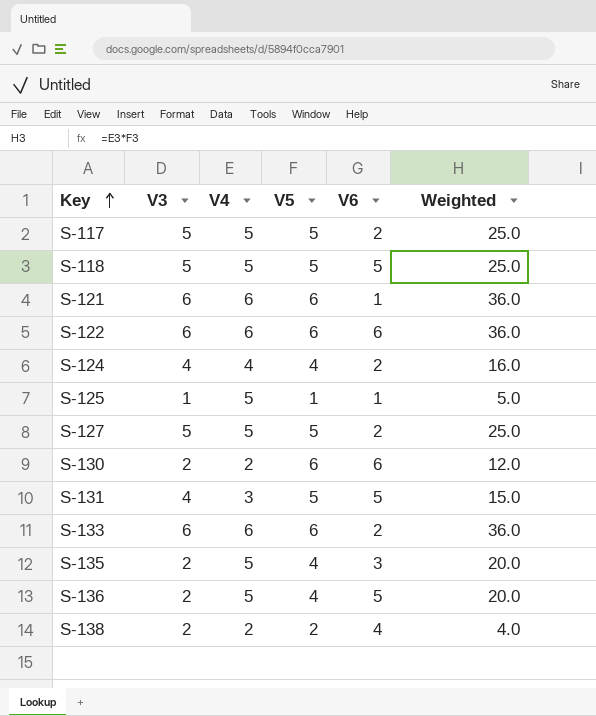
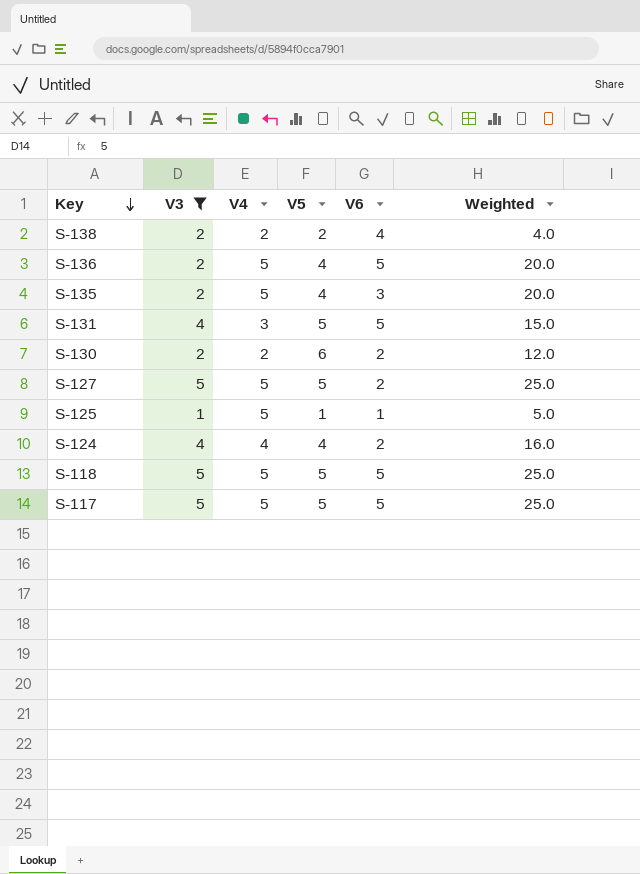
filter: none -> V3 != 6
row order: Key ascending -> Key descending
S-130 | V6: 6 -> 2
S-117 | V6: 2 -> 5

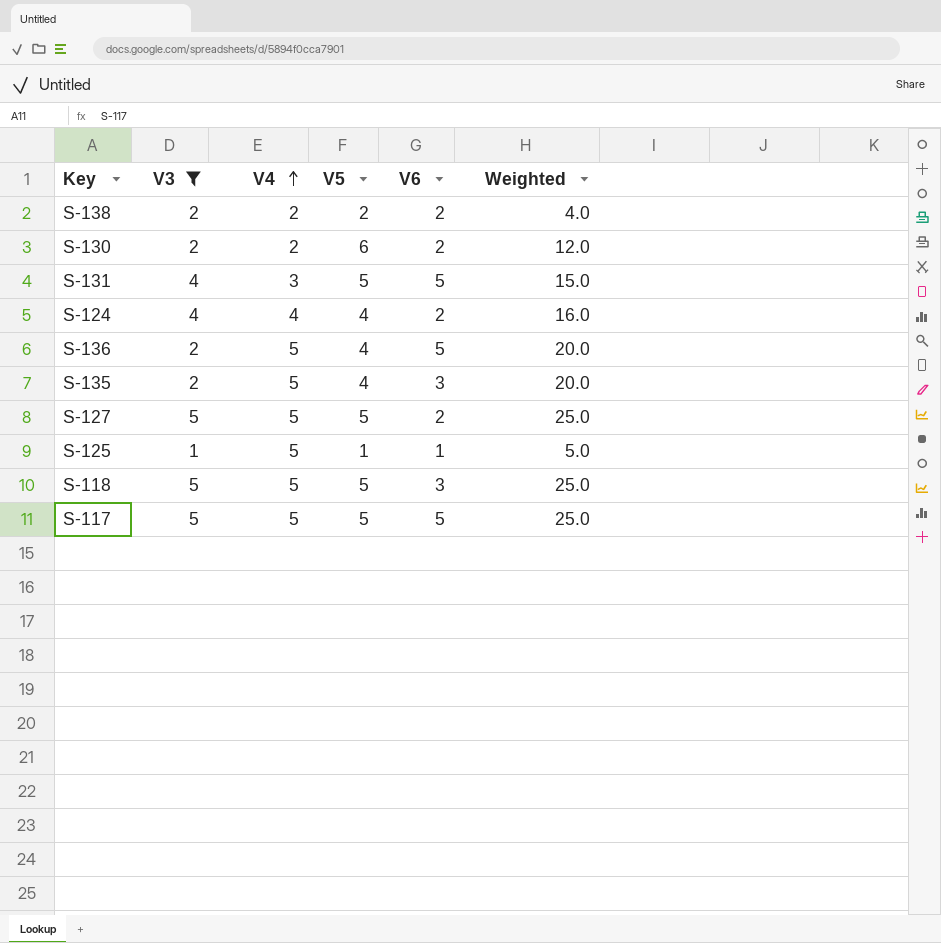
row order: Key descending -> V4 ascending
S-138 | V6: 4 -> 2
S-118 | V6: 5 -> 3

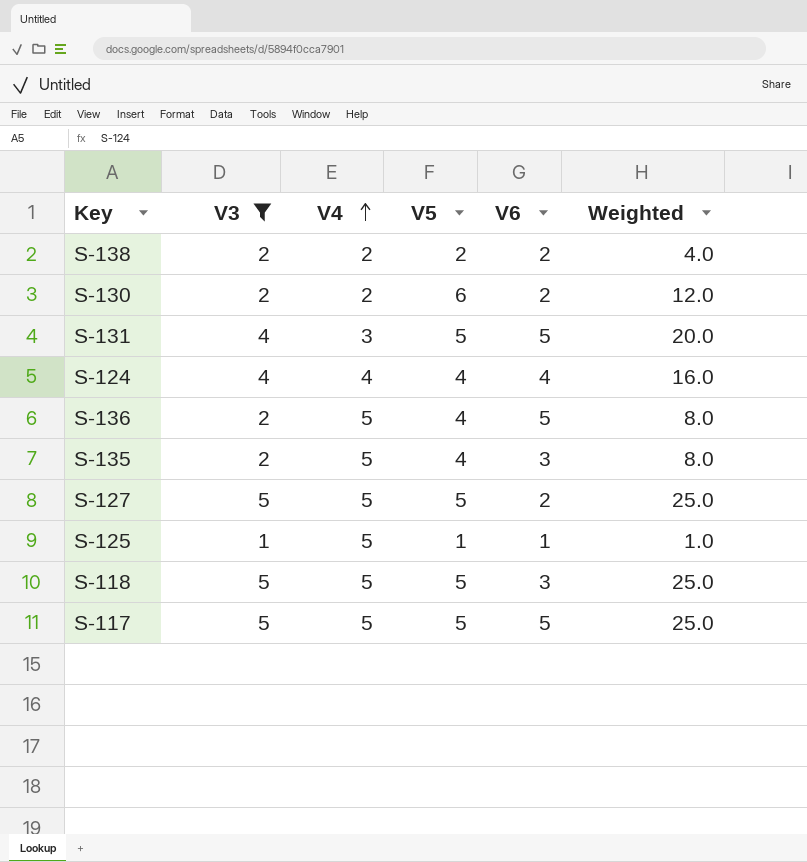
column Weighted | formula: [V4] * [V5] -> [V3] * [V5]
S-124 | V6: 2 -> 4

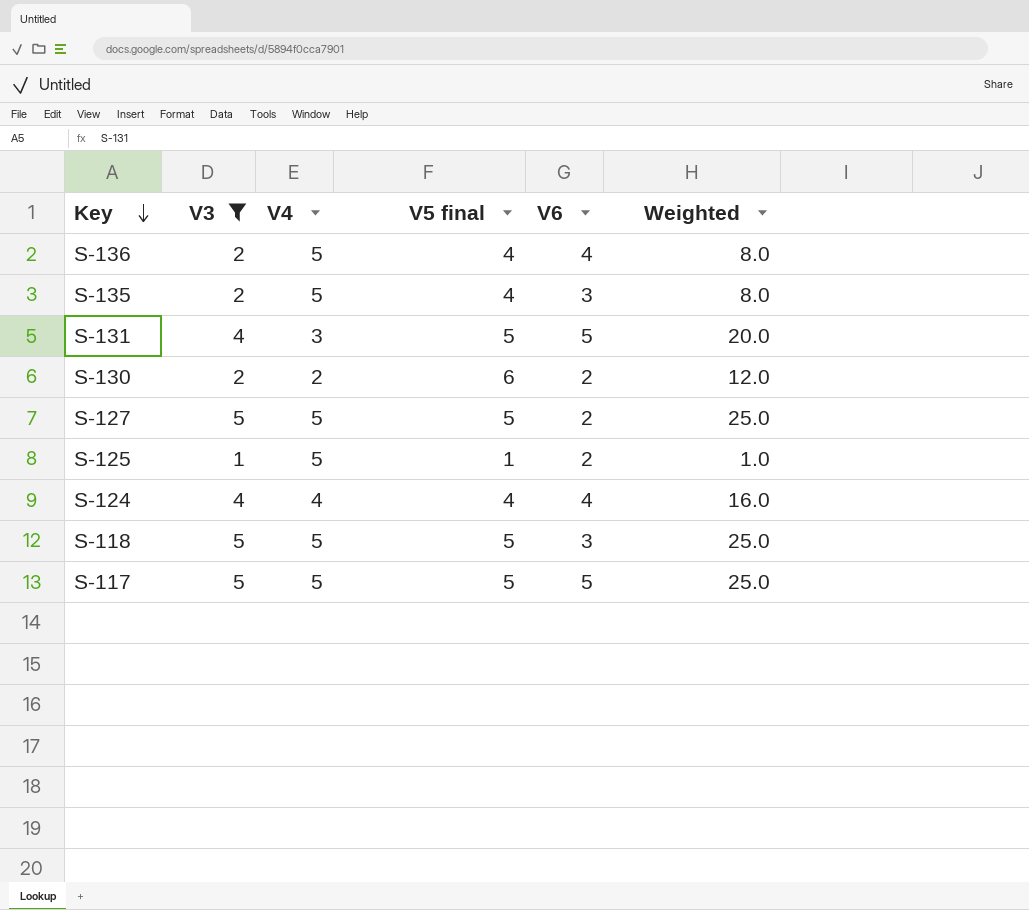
row order: V4 ascending -> Key descending
column name: V5 -> V5 final
row S-138: 2 | 2 | 2 | 2 | 4.0 -> none
S-136 | V6: 5 -> 4
S-125 | V6: 1 -> 2

